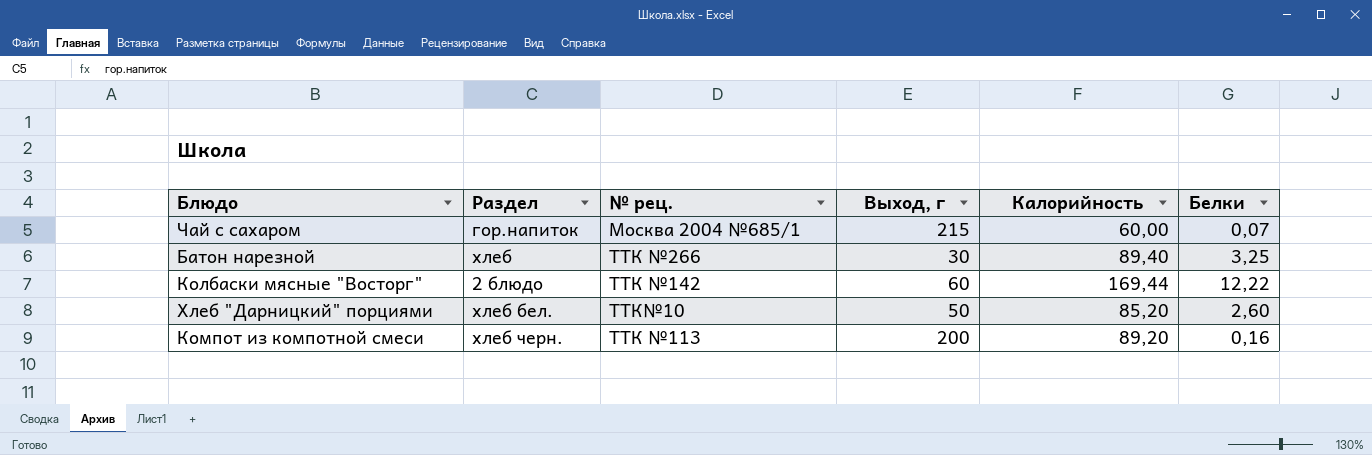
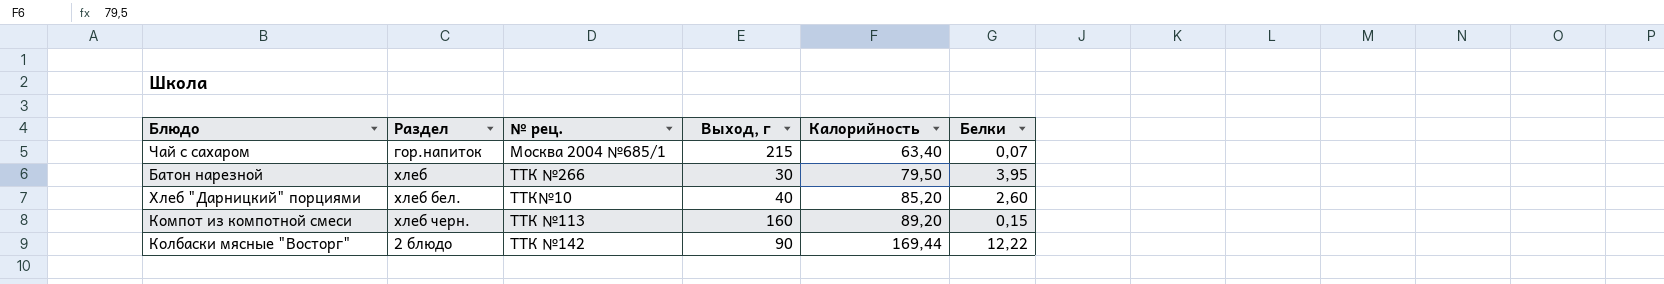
row order: none -> Калорийность ascending
Чай с сахаром | Калорийность: 60,00 -> 63,40
Батон нарезной | Калорийность: 89,40 -> 79,50
Батон нарезной | Белки: 3,25 -> 3,95
Хлеб "Дарницкий" порциями | Выход, г: 50 -> 40
Компот из компотной смеси | Выход, г: 200 -> 160
Компот из компотной смеси | Белки: 0,16 -> 0,15
Колбаски мясные "Восторг" | Выход, г: 60 -> 90

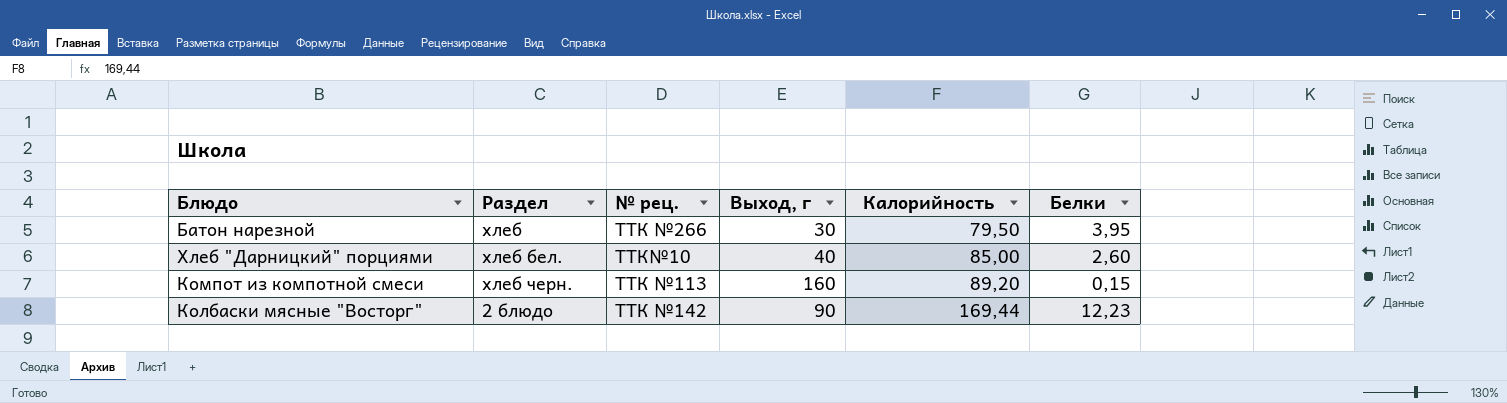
row Чай с сахаром: гор.напиток | Москва 2004 №685/1 | 215 | 63,40 | 0,07 -> none
Хлеб "Дарницкий" порциями | Калорийность: 85,20 -> 85,00
Колбаски мясные "Восторг" | Белки: 12,22 -> 12,23

